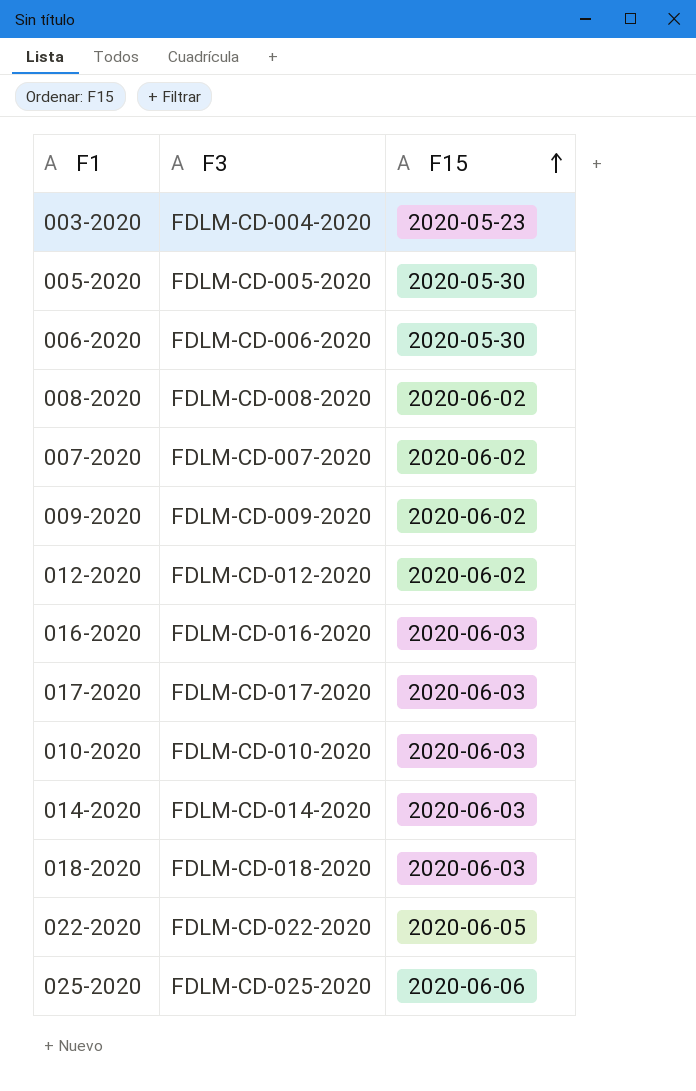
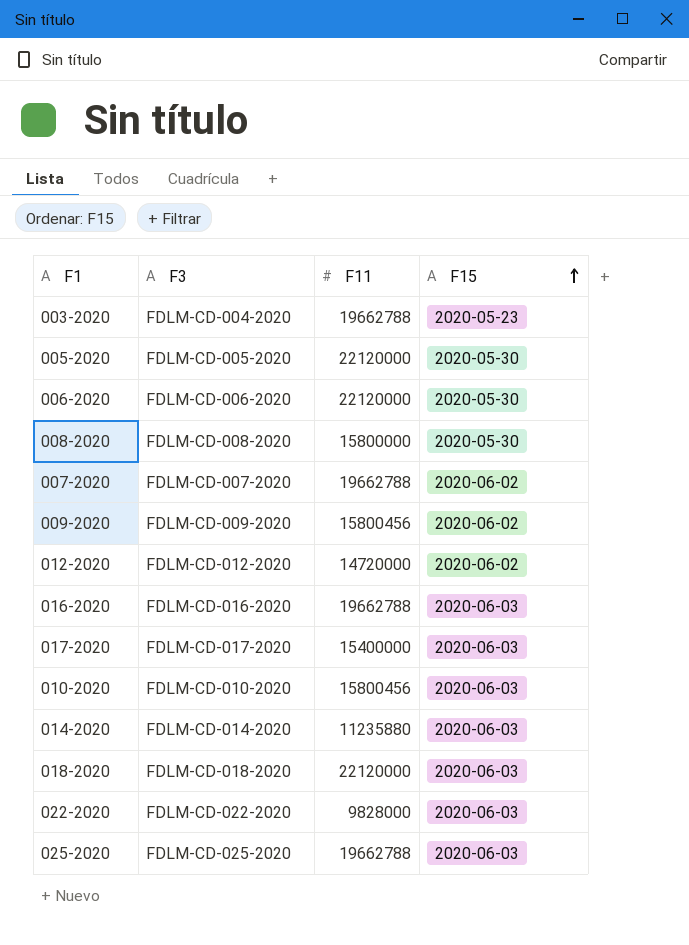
column F11 | position: none -> 3
008-2020 | F15: 2020-06-02 -> 2020-05-30
022-2020 | F15: 2020-06-05 -> 2020-06-03
025-2020 | F15: 2020-06-06 -> 2020-06-03

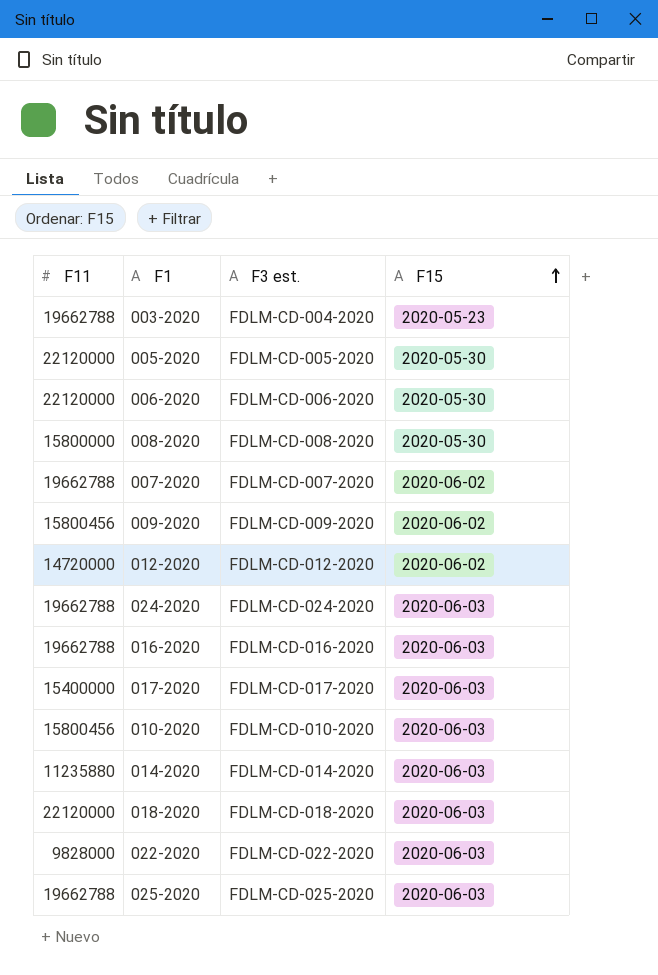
column F11 | position: 3 -> 1
column name: F3 -> F3 est.
row 024-2020: none -> 19662788 | FDLM-CD-024-2020 | 2020-06-03

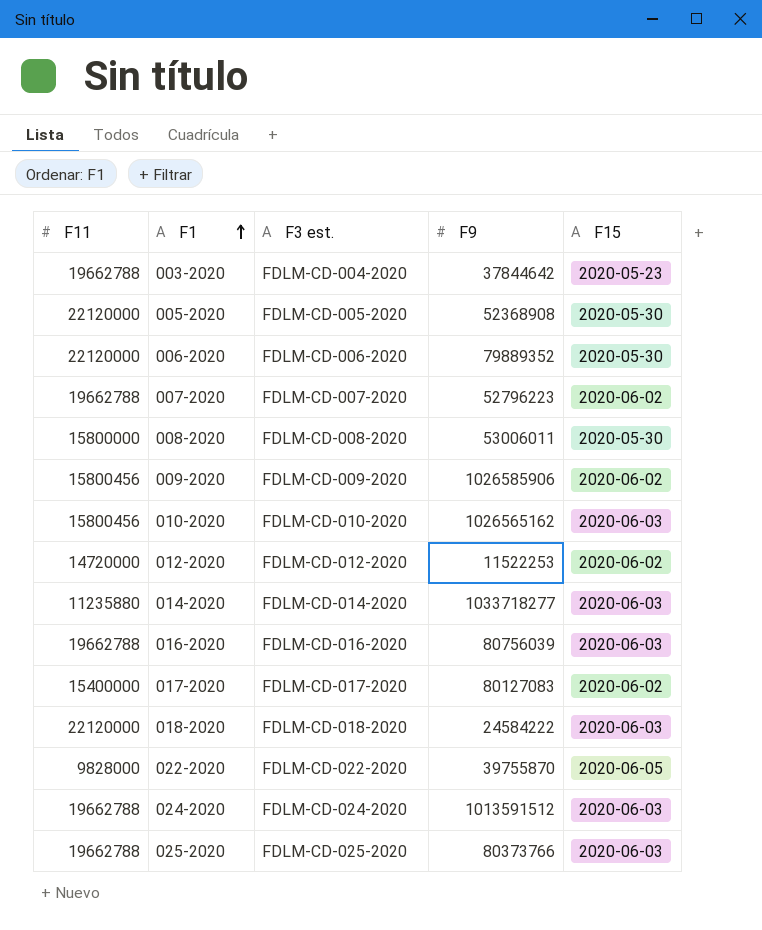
row order: F15 ascending -> F1 ascending
column F9 | position: none -> 4
017-2020 | F15: 2020-06-03 -> 2020-06-02
022-2020 | F15: 2020-06-03 -> 2020-06-05

